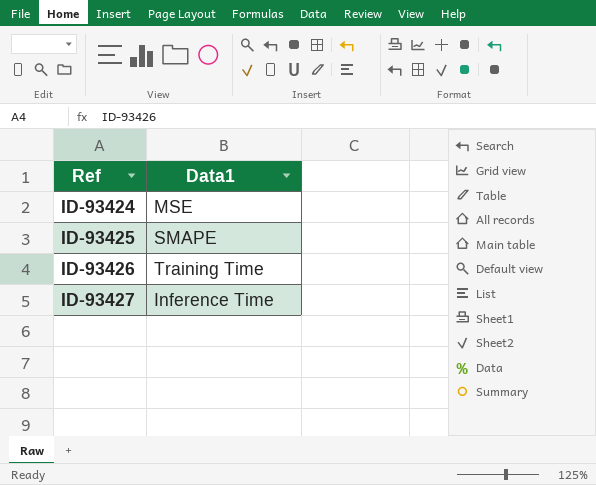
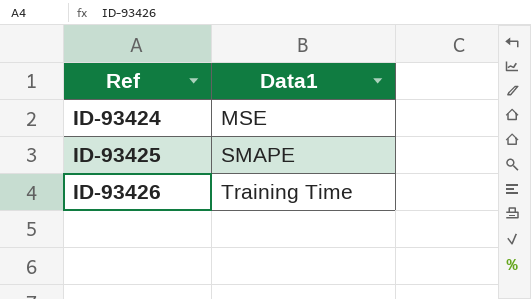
row ID-93427: Inference Time -> none

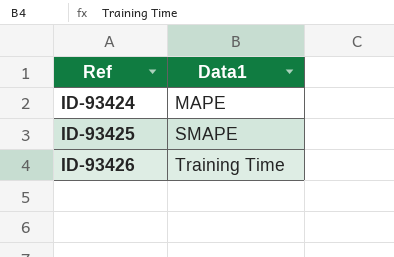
ID-93424 | Data1: MSE -> MAPE

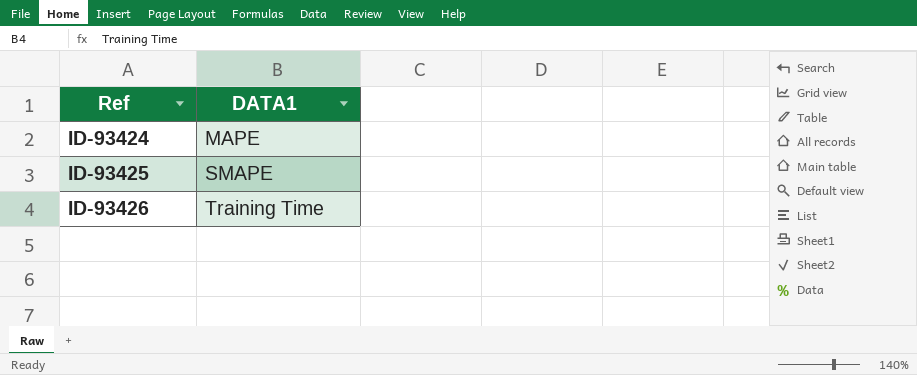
column name: Data1 -> DATA1

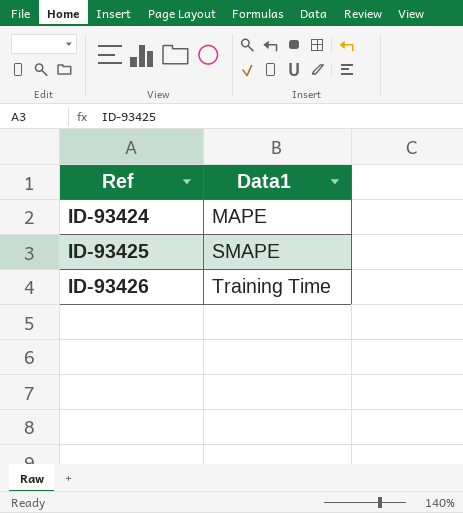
column name: DATA1 -> Data1

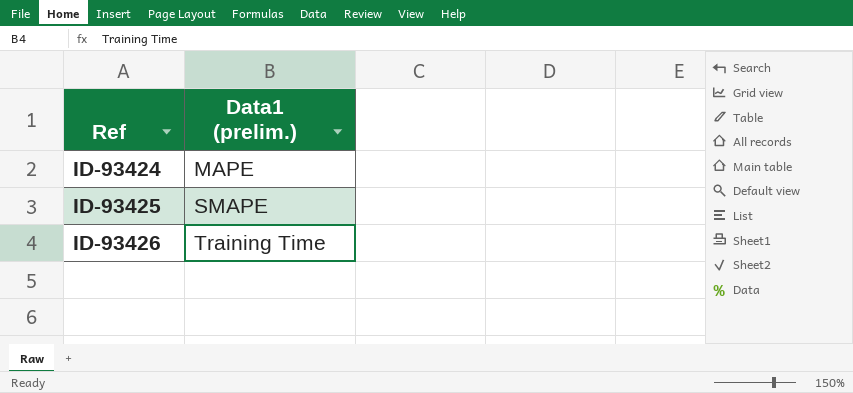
column name: Data1 -> Data1 (prelim.)

